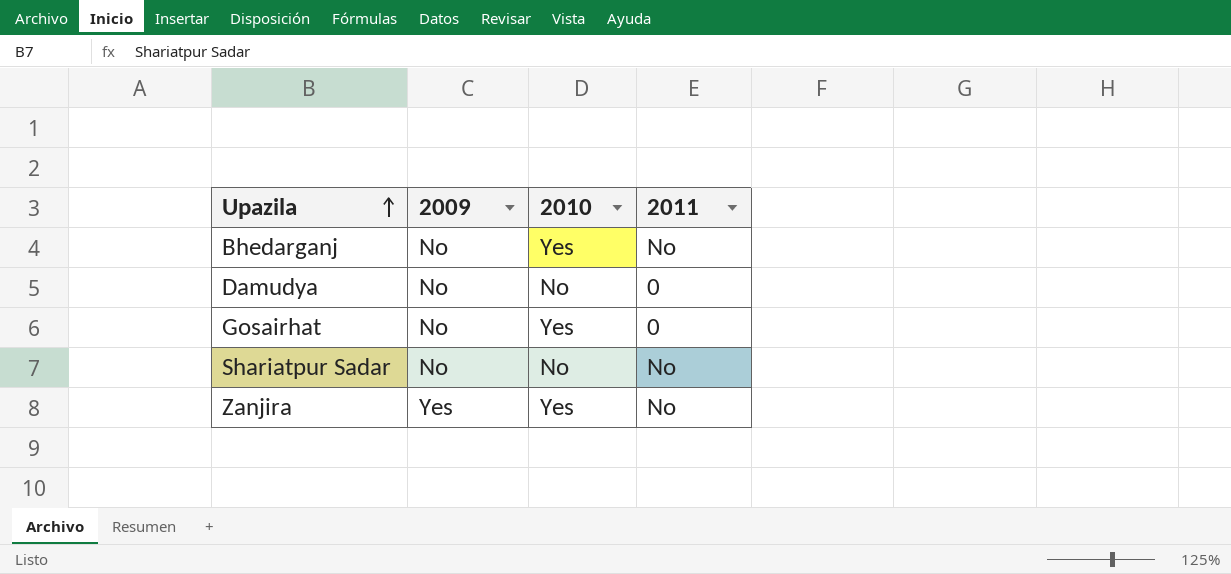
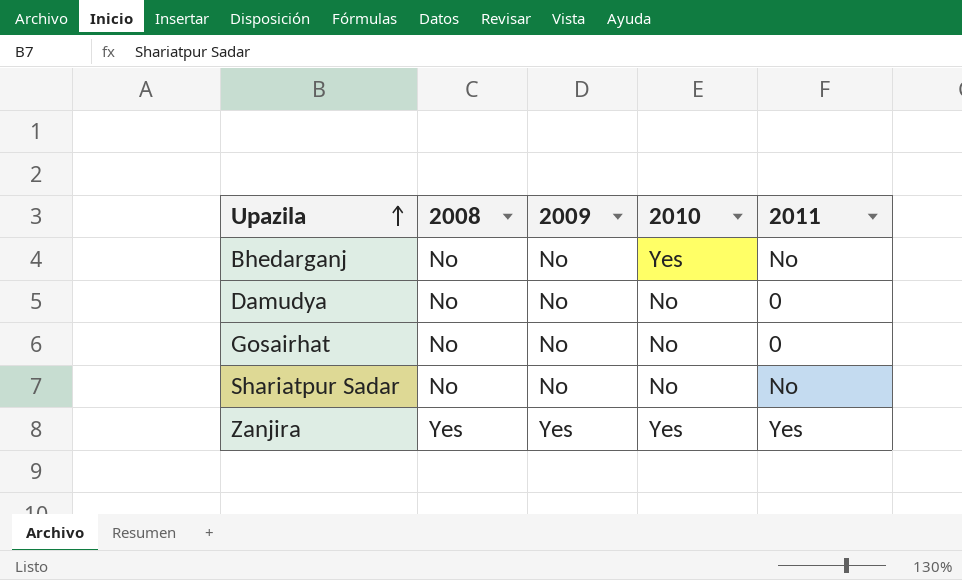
column 2008 | position: none -> 2
Gosairhat | 2010: Yes -> No
Zanjira | 2011: No -> Yes

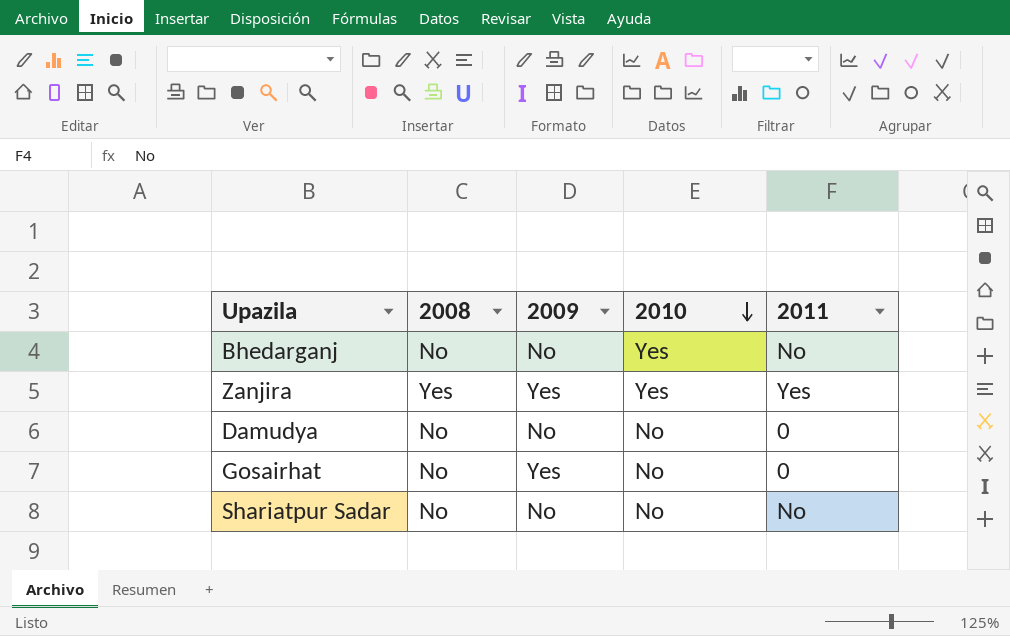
row order: Upazila ascending -> 2010 descending
Gosairhat | 2009: No -> Yes

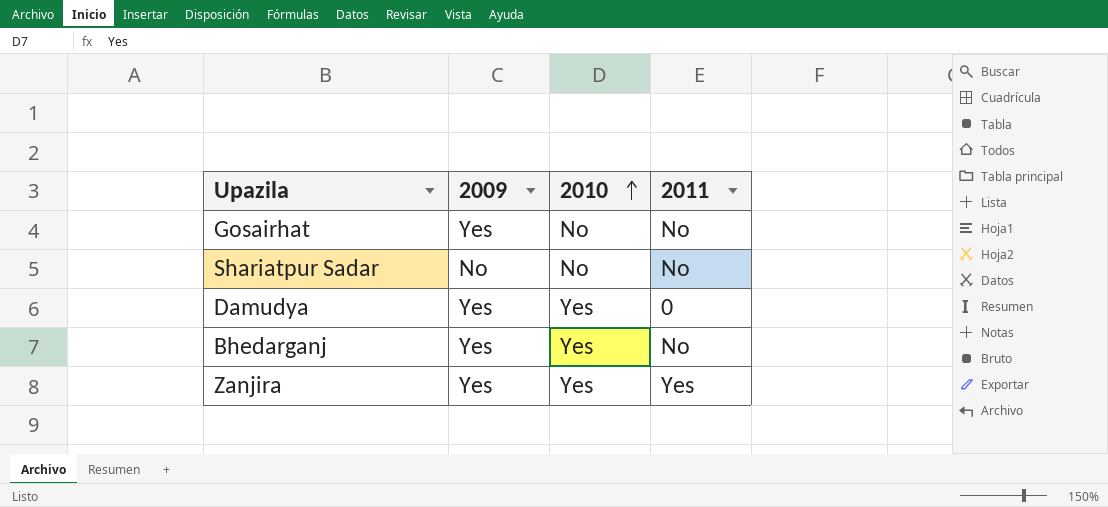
row order: 2010 descending -> 2010 ascending
column 2008 | position: 2 -> none
Gosairhat | 2011: 0 -> No
Damudya | 2009: No -> Yes
Damudya | 2010: No -> Yes
Bhedarganj | 2009: No -> Yes

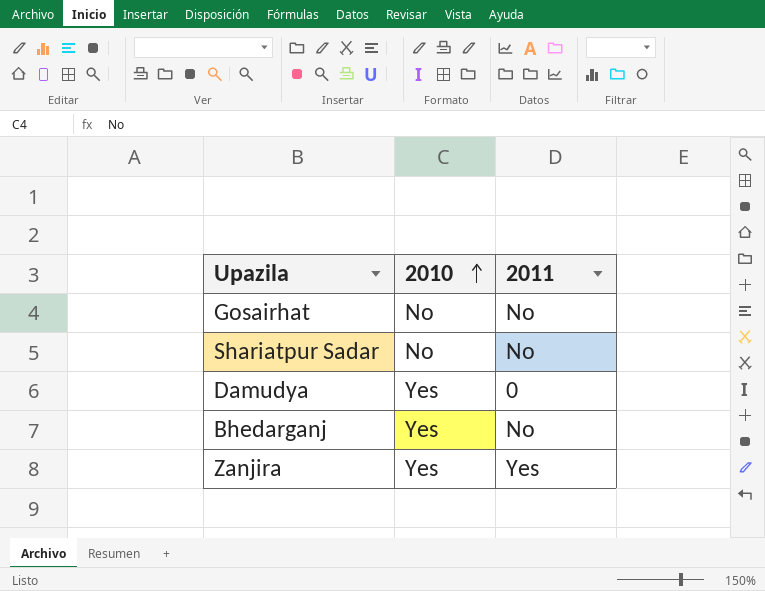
column 2009 | position: 2 -> none

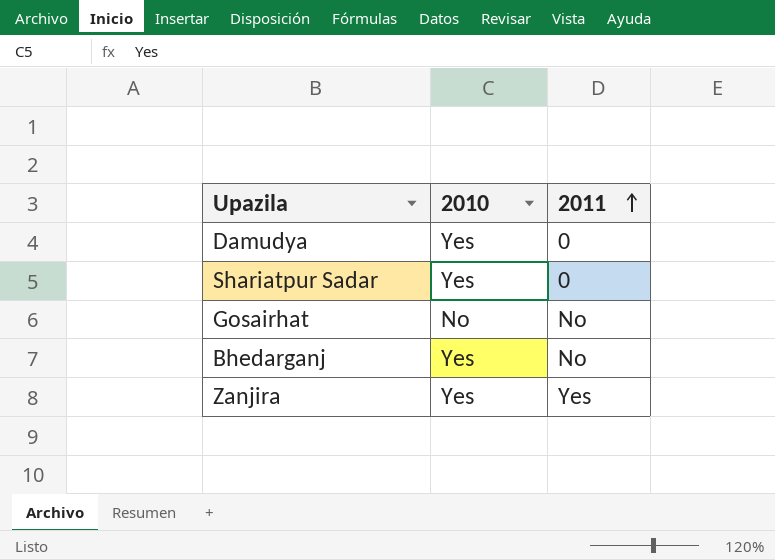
row order: 2010 ascending -> 2011 ascending
Shariatpur Sadar | 2010: No -> Yes
Shariatpur Sadar | 2011: No -> 0

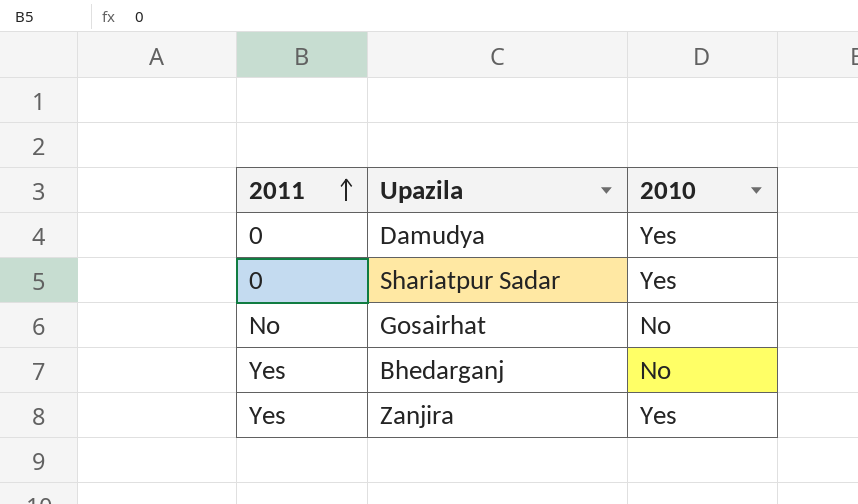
column 2011 | position: 3 -> 1
Bhedarganj | 2011: No -> Yes
Bhedarganj | 2010: Yes -> No

